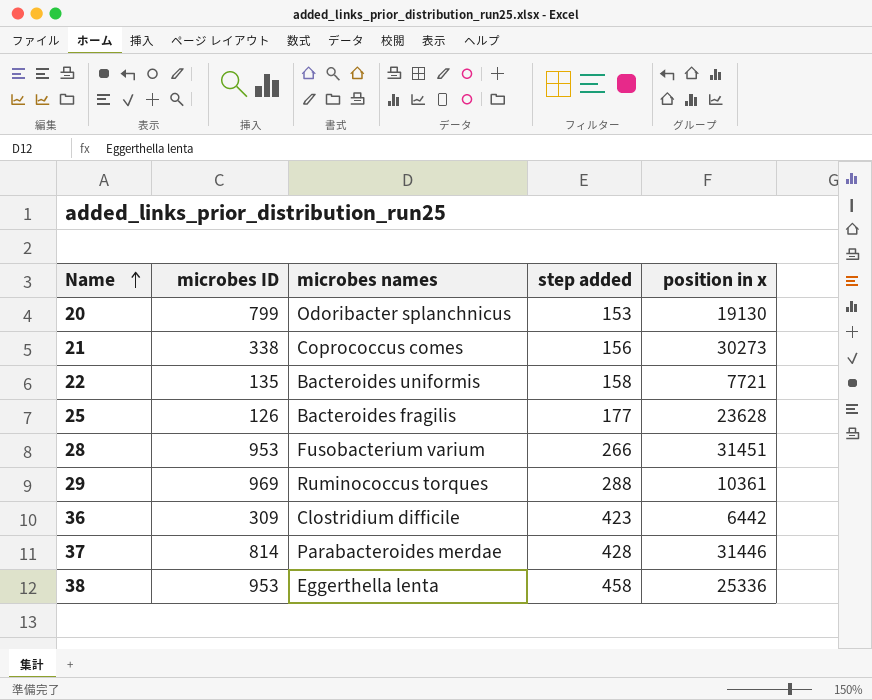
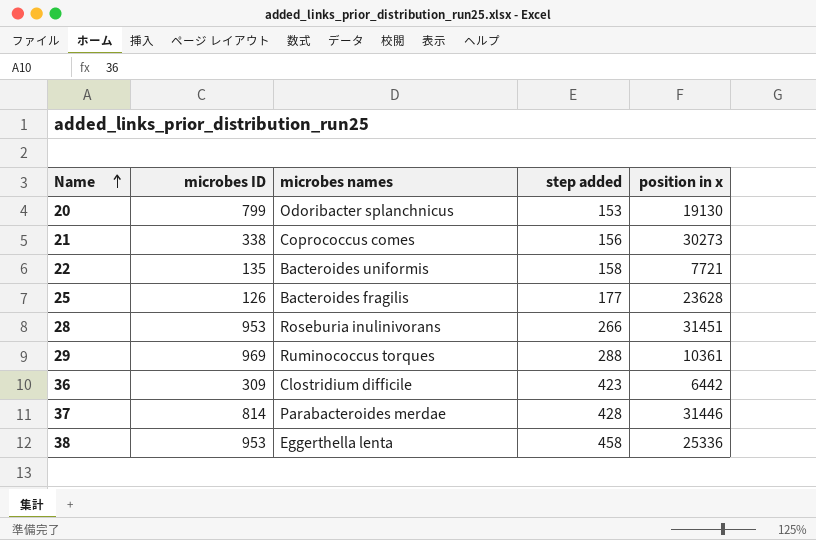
28 | microbes names: Fusobacterium varium -> Roseburia inulinivorans

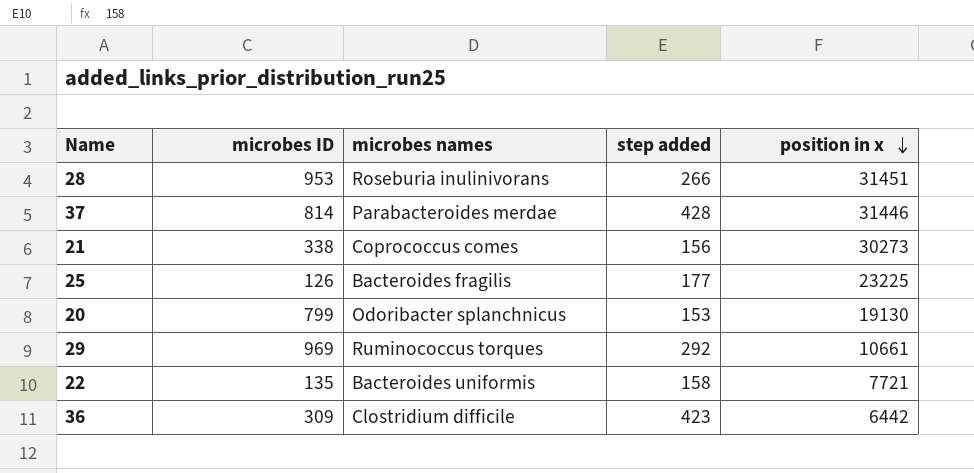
row order: Name ascending -> position in x descending
row 38: 953 | Eggerthella lenta | 458 | 25336 -> none
25 | position in x: 23628 -> 23225
29 | step added: 288 -> 292
29 | position in x: 10361 -> 10661

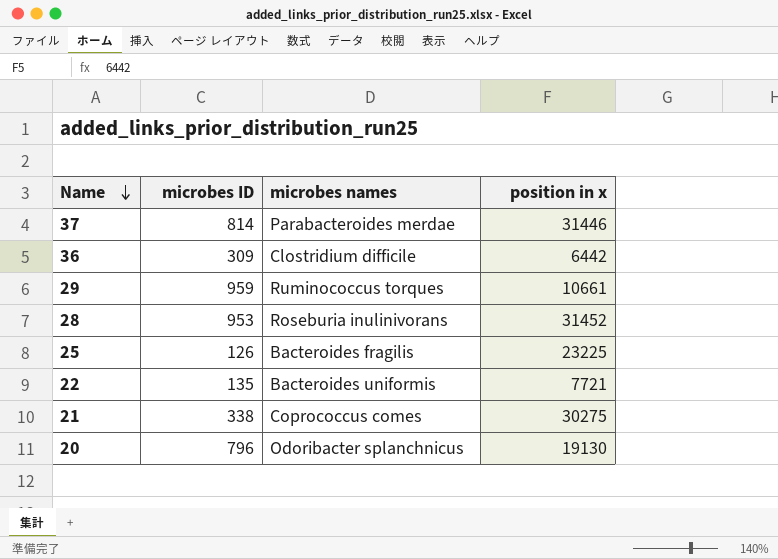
row order: position in x descending -> Name descending
column step added | position: 4 -> none
29 | microbes ID: 969 -> 959
28 | position in x: 31451 -> 31452
21 | position in x: 30273 -> 30275
20 | microbes ID: 799 -> 796

